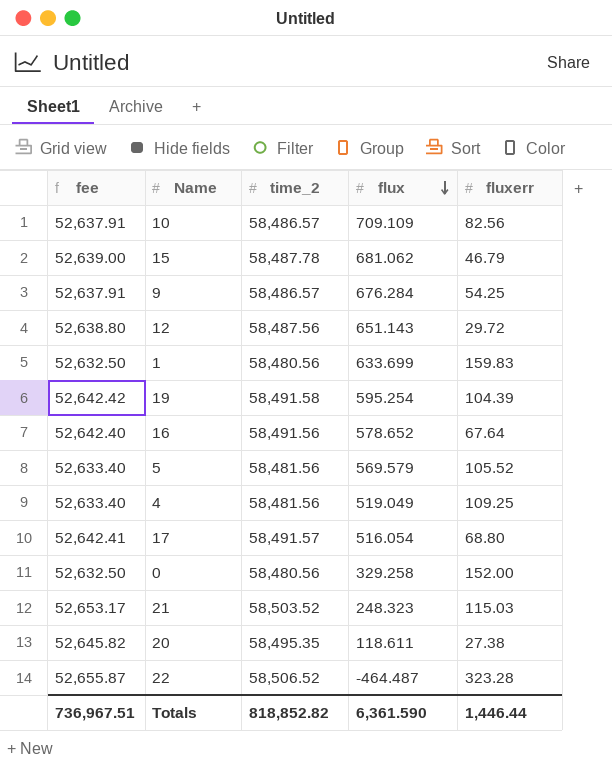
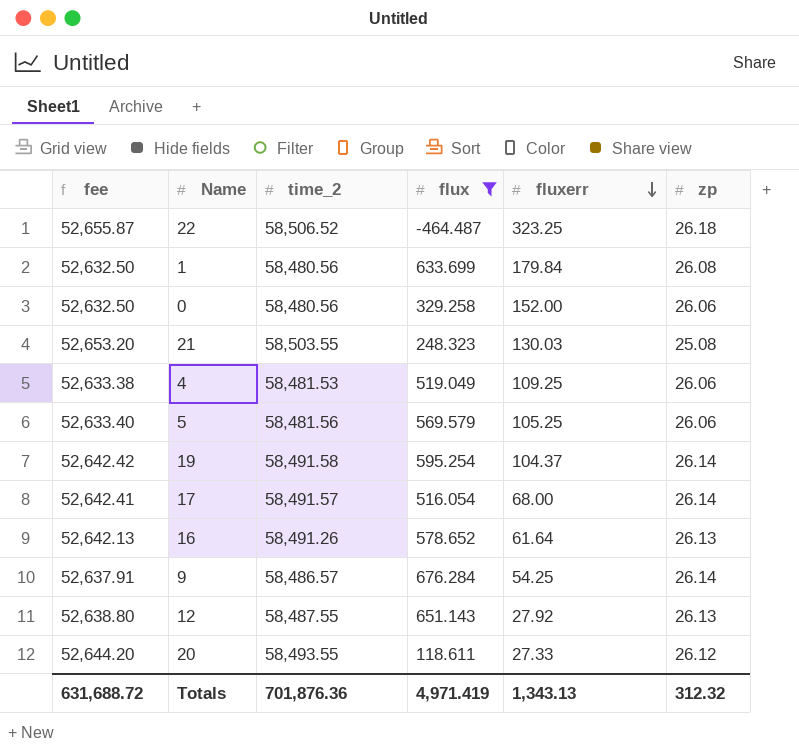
filter: none -> flux <= 676.284
row order: flux descending -> fluxerr descending
column zp | position: none -> 6
22 | fluxerr: 323.28 -> 323.25
1 | fluxerr: 159.83 -> 179.84
21 | fee: 52,653.17 -> 52,653.20
21 | time_2: 58,503.52 -> 58,503.55
21 | fluxerr: 115.03 -> 130.03
4 | fee: 52,633.40 -> 52,633.38
4 | time_2: 58,481.56 -> 58,481.53
5 | fluxerr: 105.52 -> 105.25
19 | fluxerr: 104.39 -> 104.37
17 | fluxerr: 68.80 -> 68.00
16 | fee: 52,642.40 -> 52,642.13
16 | time_2: 58,491.56 -> 58,491.26
16 | fluxerr: 67.64 -> 61.64
12 | time_2: 58,487.56 -> 58,487.55
12 | fluxerr: 29.72 -> 27.92
20 | fee: 52,645.82 -> 52,644.20
20 | time_2: 58,495.35 -> 58,493.55
20 | fluxerr: 27.38 -> 27.33
Totals | fee: 736,967.51 -> 631,688.72
Totals | time_2: 818,852.82 -> 701,876.36
Totals | flux: 6,361.590 -> 4,971.419
Totals | fluxerr: 1,446.44 -> 1,343.13

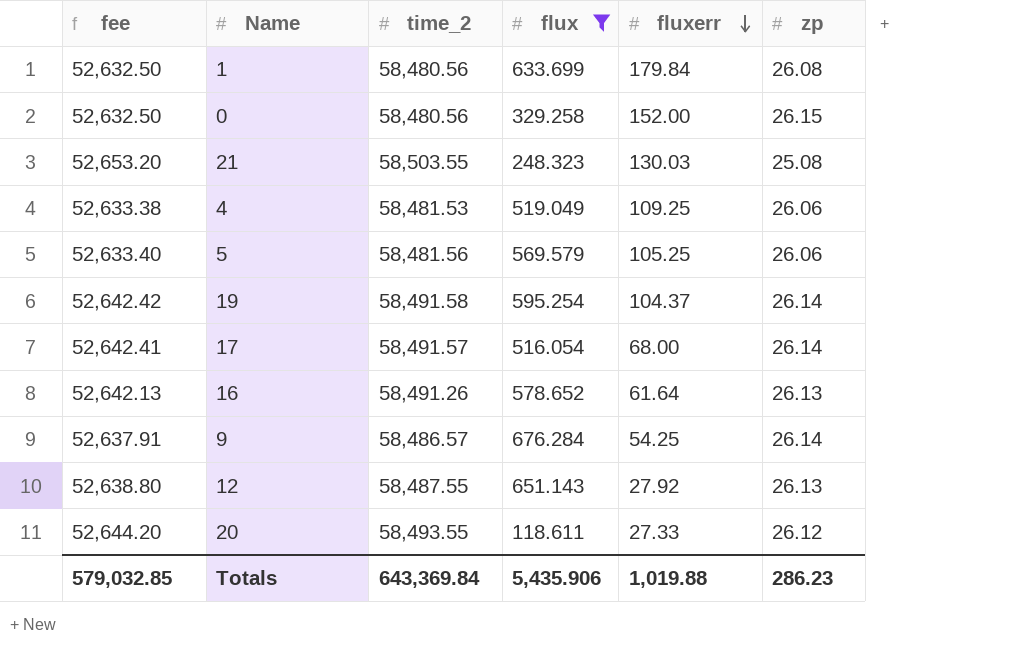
row 22: 52,655.87 | 58,506.52 | -464.487 | 323.25 | 26.18 -> none
0 | zp: 26.06 -> 26.15
Totals | fee: 631,688.72 -> 579,032.85
Totals | time_2: 701,876.36 -> 643,369.84
Totals | flux: 4,971.419 -> 5,435.906
Totals | fluxerr: 1,343.13 -> 1,019.88
Totals | zp: 312.32 -> 286.23

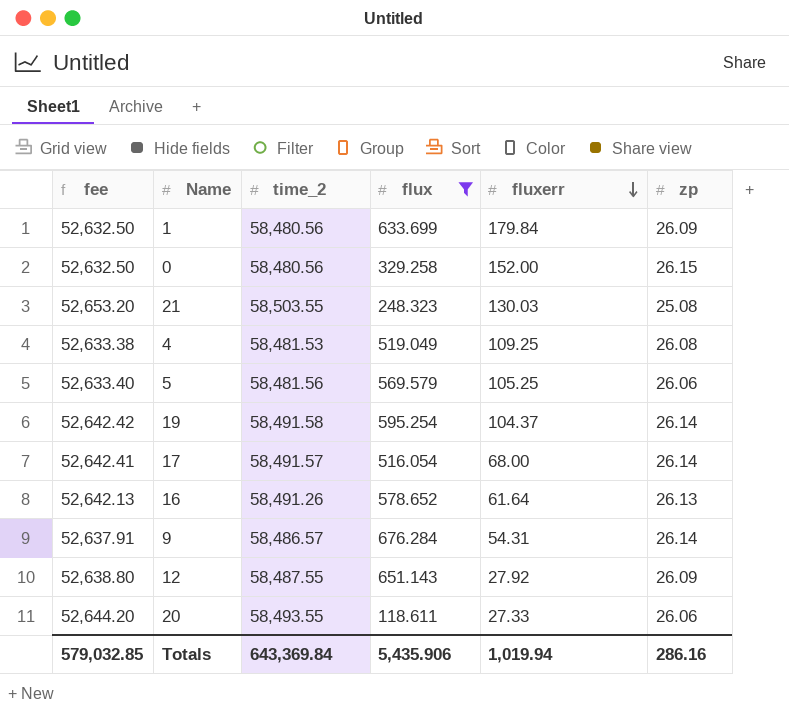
1 | zp: 26.08 -> 26.09
4 | zp: 26.06 -> 26.08
9 | fluxerr: 54.25 -> 54.31
12 | zp: 26.13 -> 26.09
20 | zp: 26.12 -> 26.06
Totals | fluxerr: 1,019.88 -> 1,019.94
Totals | zp: 286.23 -> 286.16

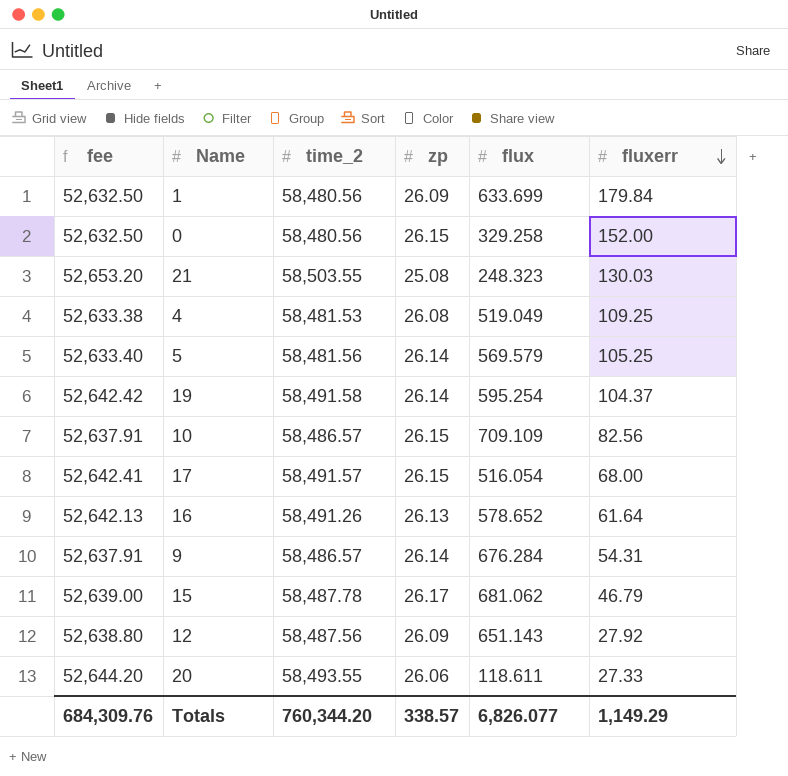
filter: flux <= 676.284 -> none
column zp | position: 6 -> 4
5 | zp: 26.06 -> 26.14
17 | zp: 26.14 -> 26.15
12 | time_2: 58,487.55 -> 58,487.56
Totals | fee: 579,032.85 -> 684,309.76
Totals | time_2: 643,369.84 -> 760,344.20
Totals | zp: 286.16 -> 338.57
Totals | flux: 5,435.906 -> 6,826.077
Totals | fluxerr: 1,019.94 -> 1,149.29

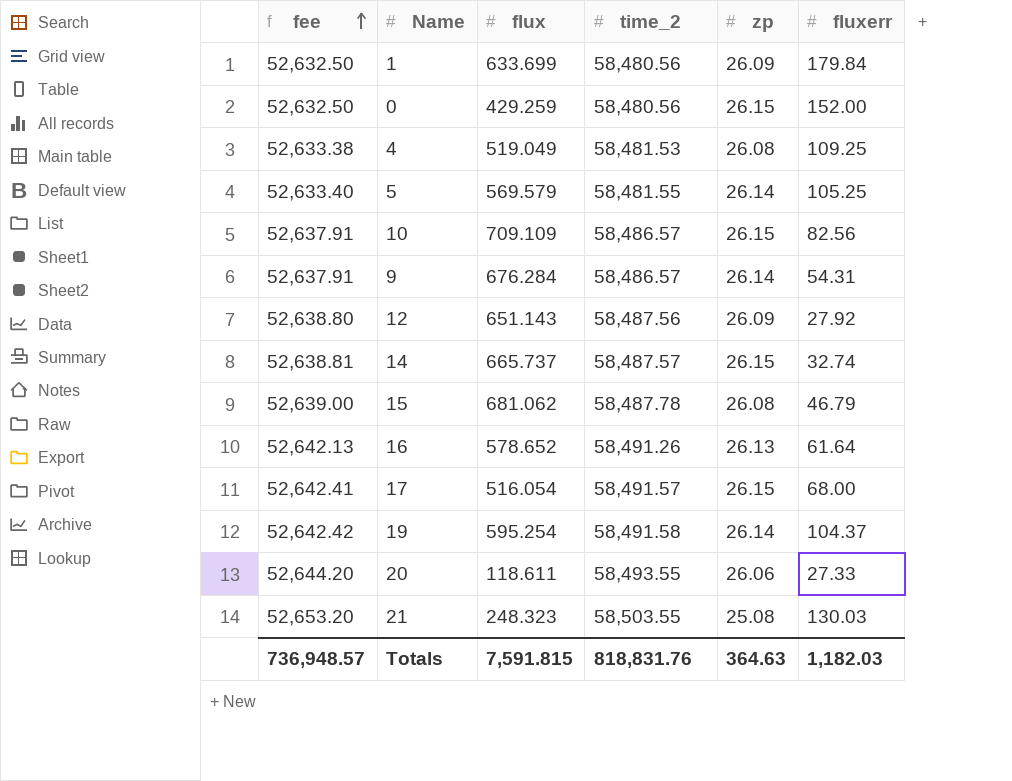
row order: fluxerr descending -> fee ascending
column flux | position: 5 -> 3
0 | flux: 329.258 -> 429.259
5 | time_2: 58,481.56 -> 58,481.55
row 14: none -> 52,638.81 | 665.737 | 58,487.57 | 26.15 | 32.74
15 | zp: 26.17 -> 26.08
Totals | fee: 684,309.76 -> 736,948.57
Totals | flux: 6,826.077 -> 7,591.815
Totals | time_2: 760,344.20 -> 818,831.76
Totals | zp: 338.57 -> 364.63
Totals | fluxerr: 1,149.29 -> 1,182.03

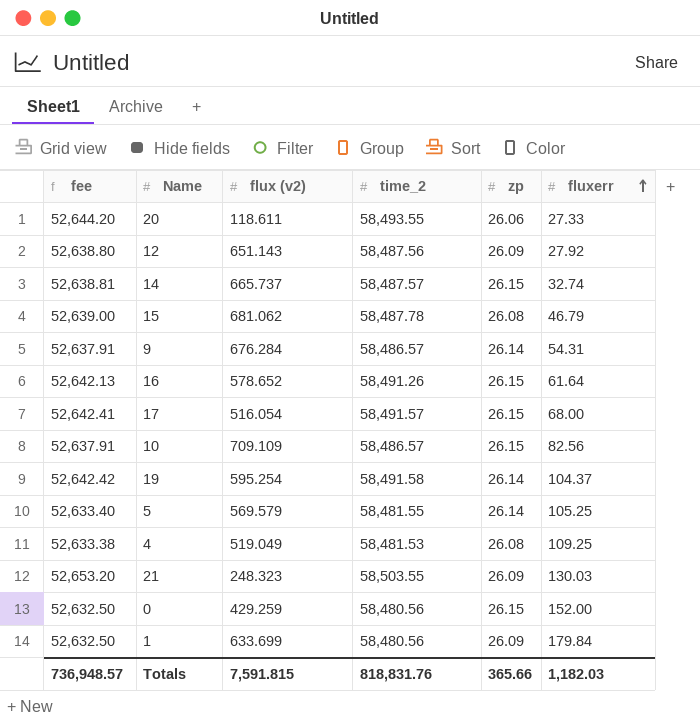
row order: fee ascending -> fluxerr ascending
column name: flux -> flux (v2)
16 | zp: 26.13 -> 26.15
21 | zp: 25.08 -> 26.09
Totals | zp: 364.63 -> 365.66

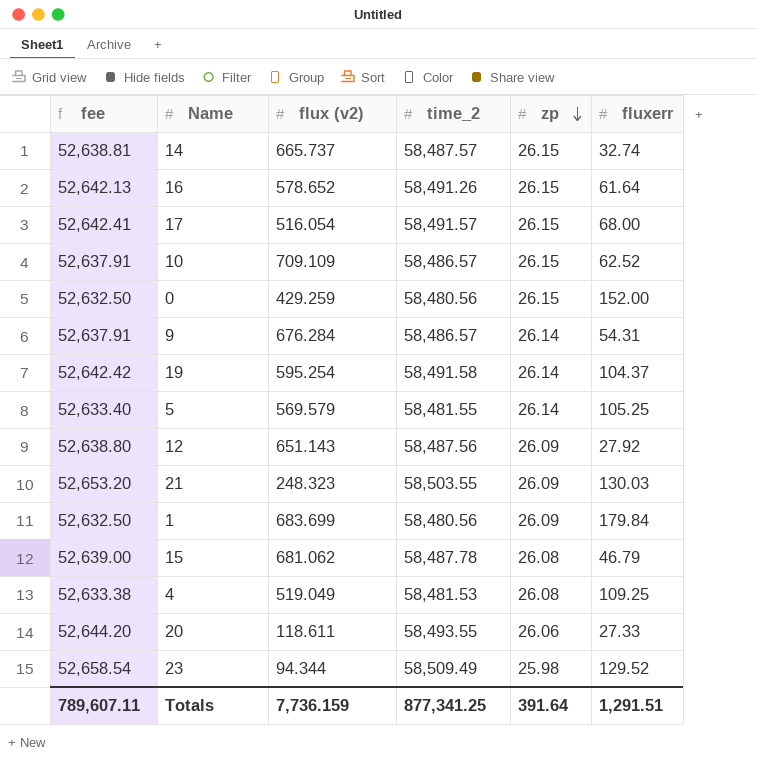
row order: fluxerr ascending -> zp descending
10 | fluxerr: 82.56 -> 62.52
1 | flux (v2): 633.699 -> 683.699
row 23: none -> 52,658.54 | 94.344 | 58,509.49 | 25.98 | 129.52
Totals | fee: 736,948.57 -> 789,607.11
Totals | flux (v2): 7,591.815 -> 7,736.159
Totals | time_2: 818,831.76 -> 877,341.25
Totals | zp: 365.66 -> 391.64
Totals | fluxerr: 1,182.03 -> 1,291.51

